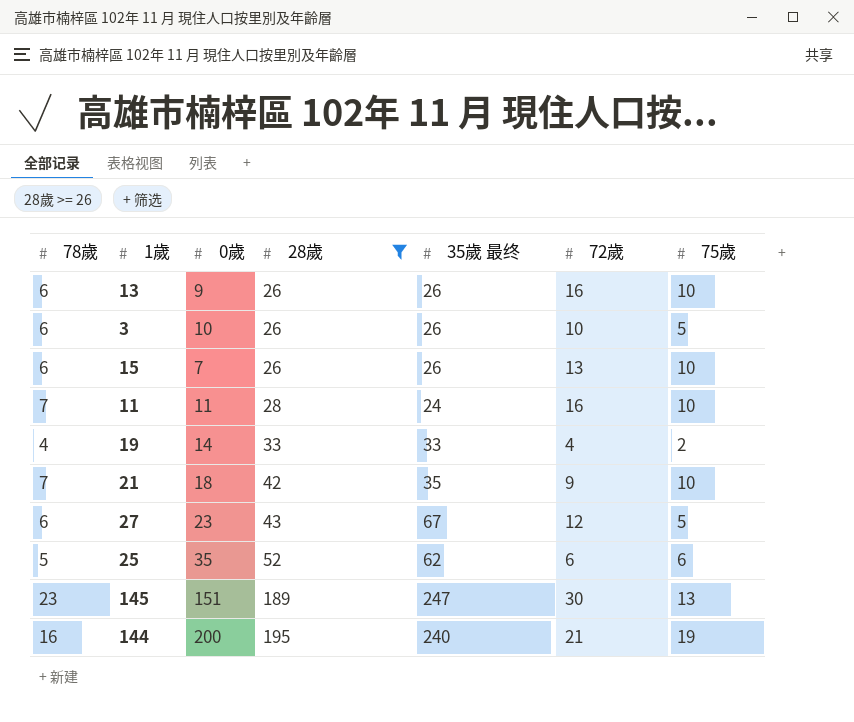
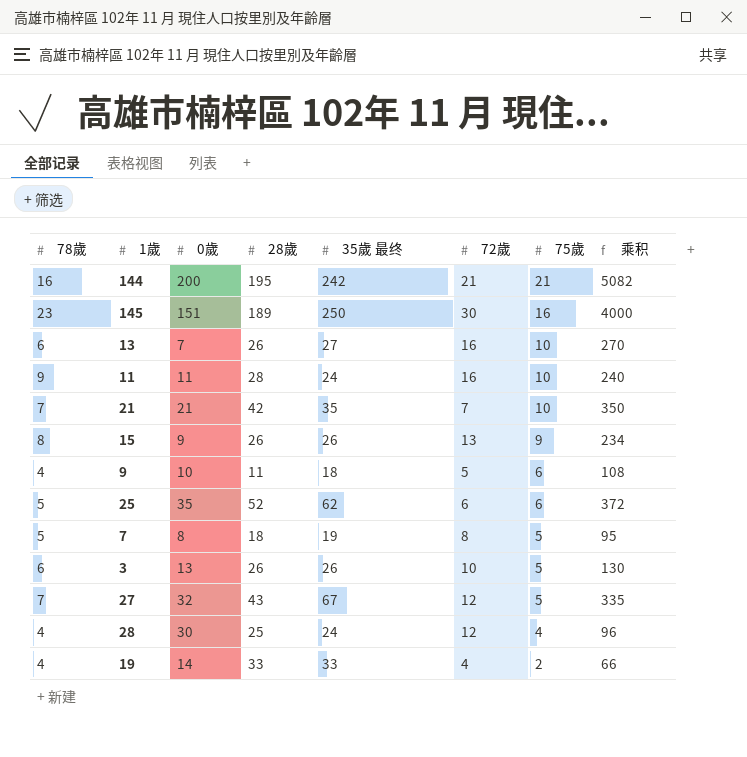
filter: 28歲 >= 26 -> none
row order: 28歲 ascending -> 75歲 descending
column 乘积 | formula: none -> [35歲 最终] * [75歲]
144 | 35歲 最终: 240 -> 242
144 | 75歲: 19 -> 21
145 | 35歲 最终: 247 -> 250
145 | 75歲: 13 -> 16
13 | 0歲: 9 -> 7
13 | 35歲 最终: 26 -> 27
11 | 78歲: 7 -> 9
21 | 0歲: 18 -> 21
21 | 72歲: 9 -> 7
15 | 78歲: 6 -> 8
15 | 0歲: 7 -> 9
15 | 75歲: 10 -> 9
3 | 0歲: 10 -> 13
27 | 78歲: 6 -> 7
27 | 0歲: 23 -> 32

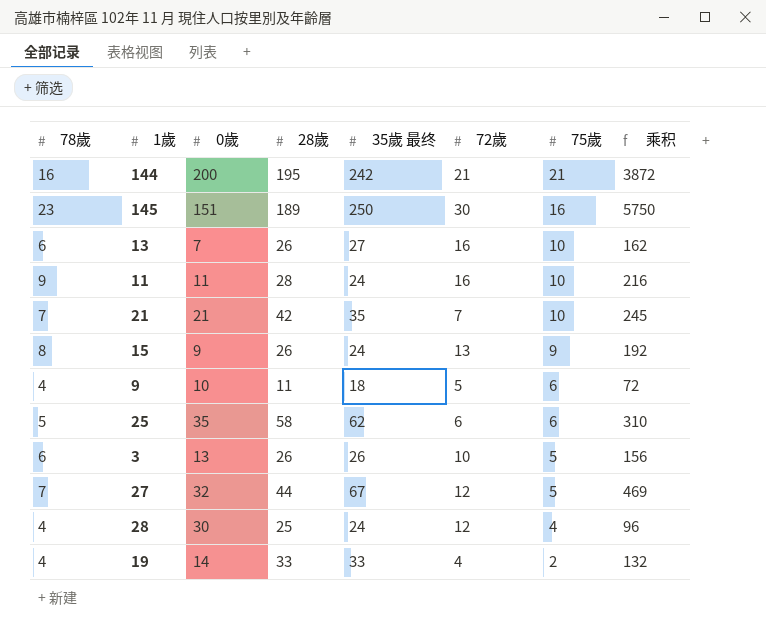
column 乘积 | formula: [35歲 最终] * [75歲] -> [78歲] * [35歲 最终]
row 7: 5 | 8 | 18 | 19 | 8 | 5 | 95 -> none
15 | 35歲 最终: 26 -> 24
25 | 28歲: 52 -> 58
27 | 28歲: 43 -> 44

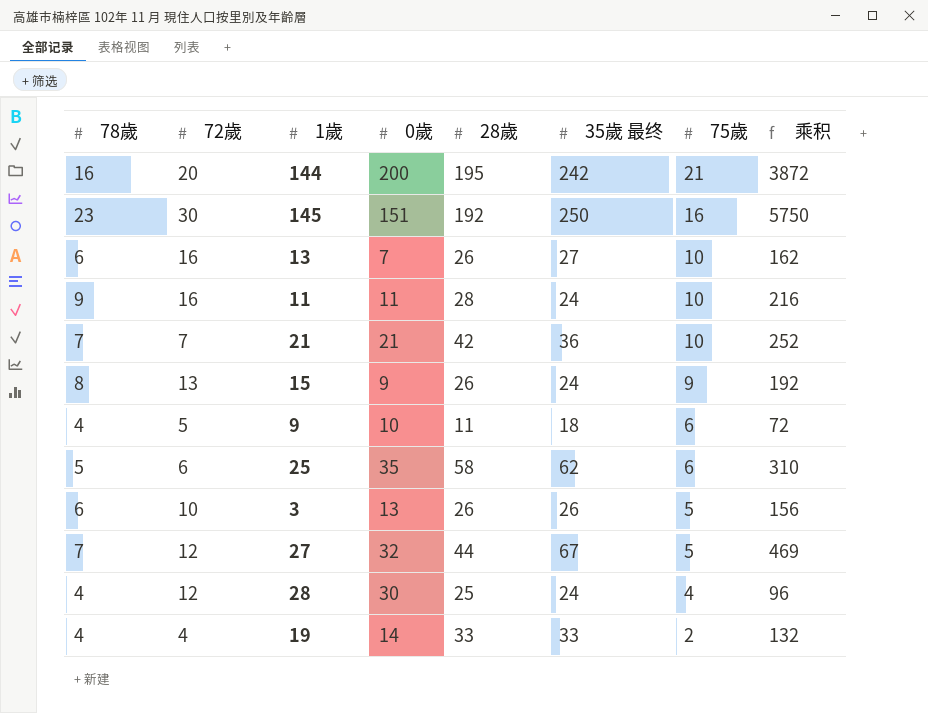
column 72歲 | position: 6 -> 2
144 | 72歲: 21 -> 20
145 | 28歲: 189 -> 192
21 | 35歲 最终: 35 -> 36
21 | 乘积: 245 -> 252

